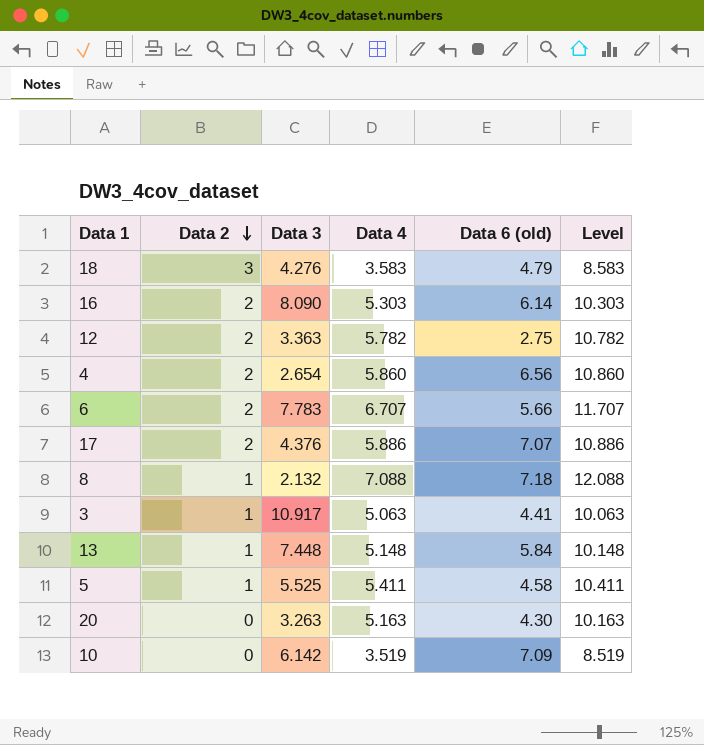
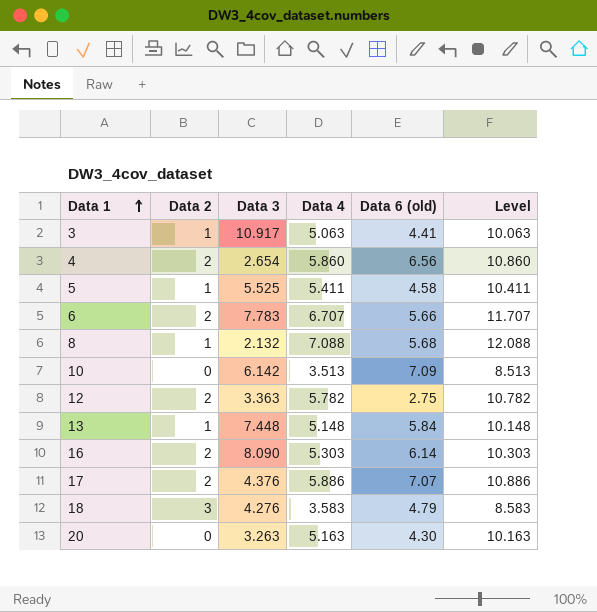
row order: Data 2 descending -> Data 1 ascending
8 | Data 6 (old): 7.18 -> 5.68
10 | Data 4: 3.519 -> 3.513
10 | Level: 8.519 -> 8.513

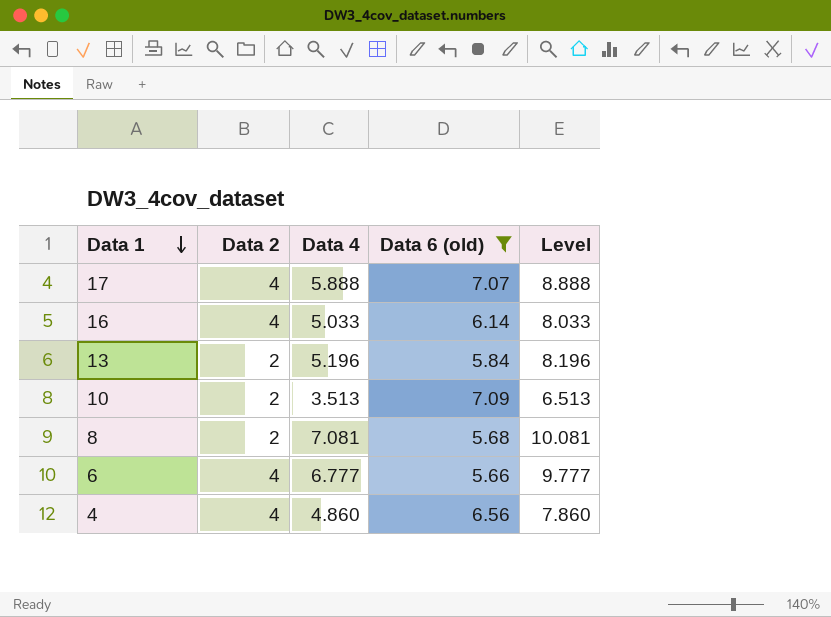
filter: none -> Data 6 (old) >= 5.66
row order: Data 1 ascending -> Data 1 descending
column Data 3 | position: 3 -> none
column Level | formula: [Data 4] + 5 -> [Data 4] + 3
17 | Data 2: 2 -> 4
17 | Data 4: 5.886 -> 5.888
16 | Data 2: 2 -> 4
16 | Data 4: 5.303 -> 5.033
13 | Data 2: 1 -> 2
13 | Data 4: 5.148 -> 5.196
10 | Data 2: 0 -> 2
8 | Data 2: 1 -> 2
8 | Data 4: 7.088 -> 7.081
6 | Data 2: 2 -> 4
6 | Data 4: 6.707 -> 6.777
4 | Data 2: 2 -> 4
4 | Data 4: 5.860 -> 4.860

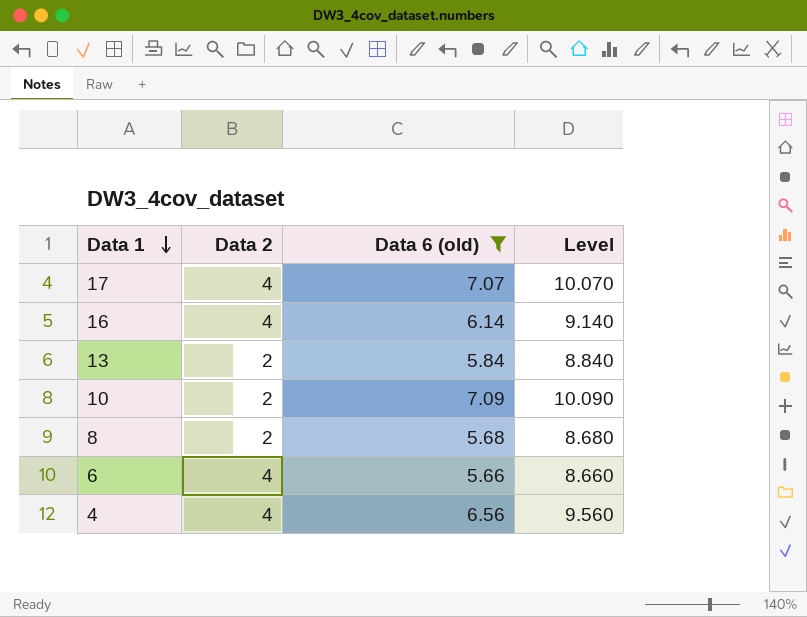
column Data 4 | position: 3 -> none
column Level | formula: [Data 4] + 3 -> [Data 6 (old)] + 3

